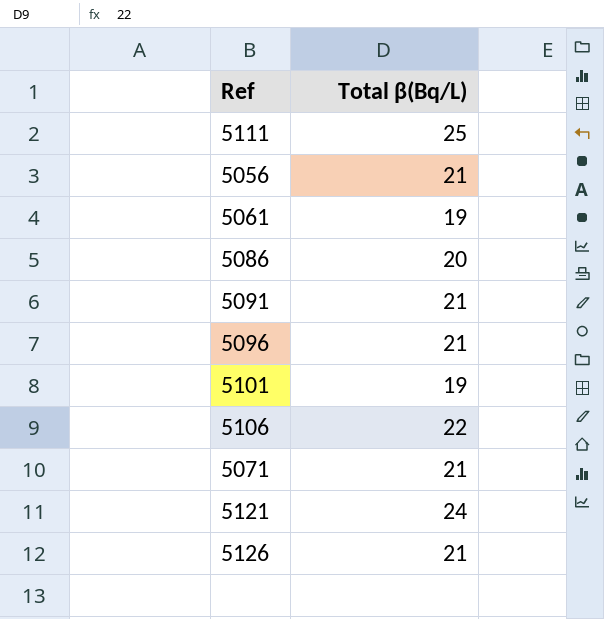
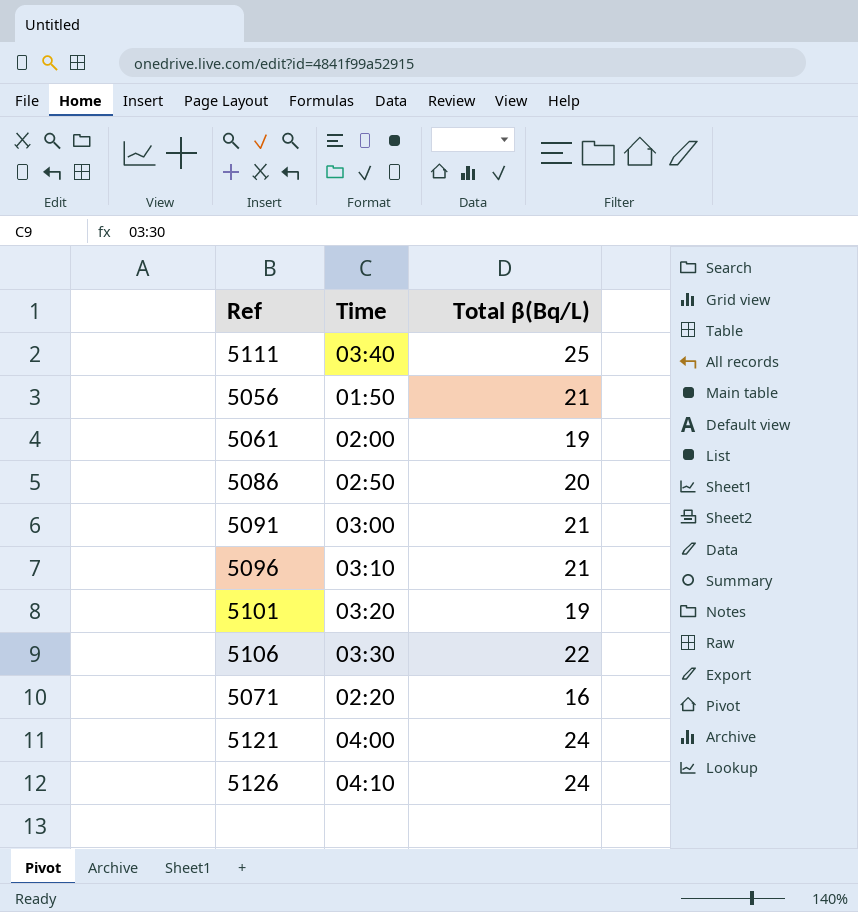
column Time | position: none -> 2
5071 | Total β(Bq/L): 21 -> 16
5126 | Total β(Bq/L): 21 -> 24

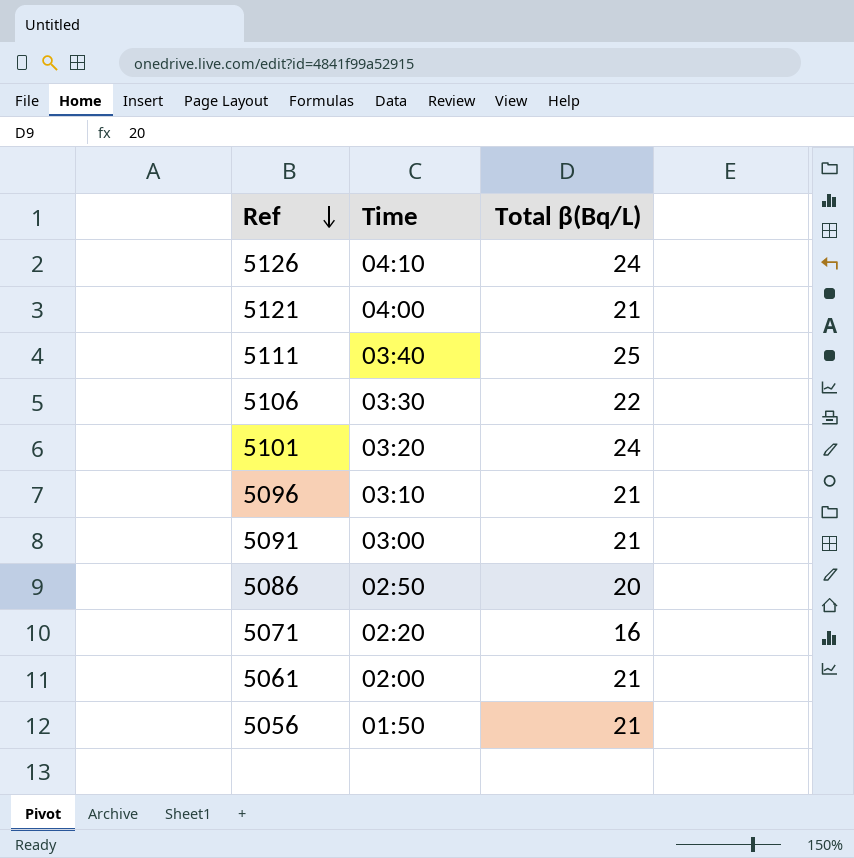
row order: none -> Ref descending
5121 | Total β(Bq/L): 24 -> 21
5101 | Total β(Bq/L): 19 -> 24
5061 | Total β(Bq/L): 19 -> 21

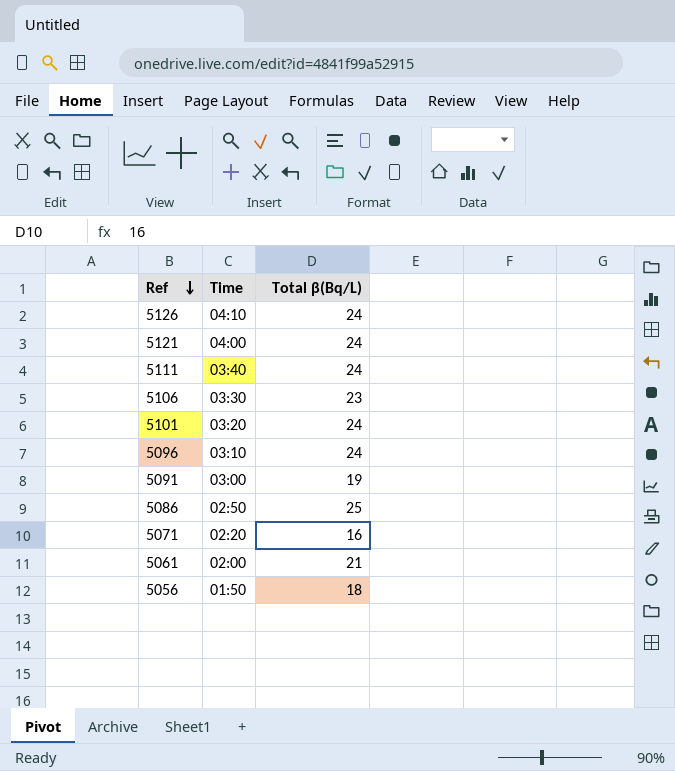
5121 | Total β(Bq/L): 21 -> 24
5111 | Total β(Bq/L): 25 -> 24
5106 | Total β(Bq/L): 22 -> 23
5096 | Total β(Bq/L): 21 -> 24
5091 | Total β(Bq/L): 21 -> 19
5086 | Total β(Bq/L): 20 -> 25
5056 | Total β(Bq/L): 21 -> 18

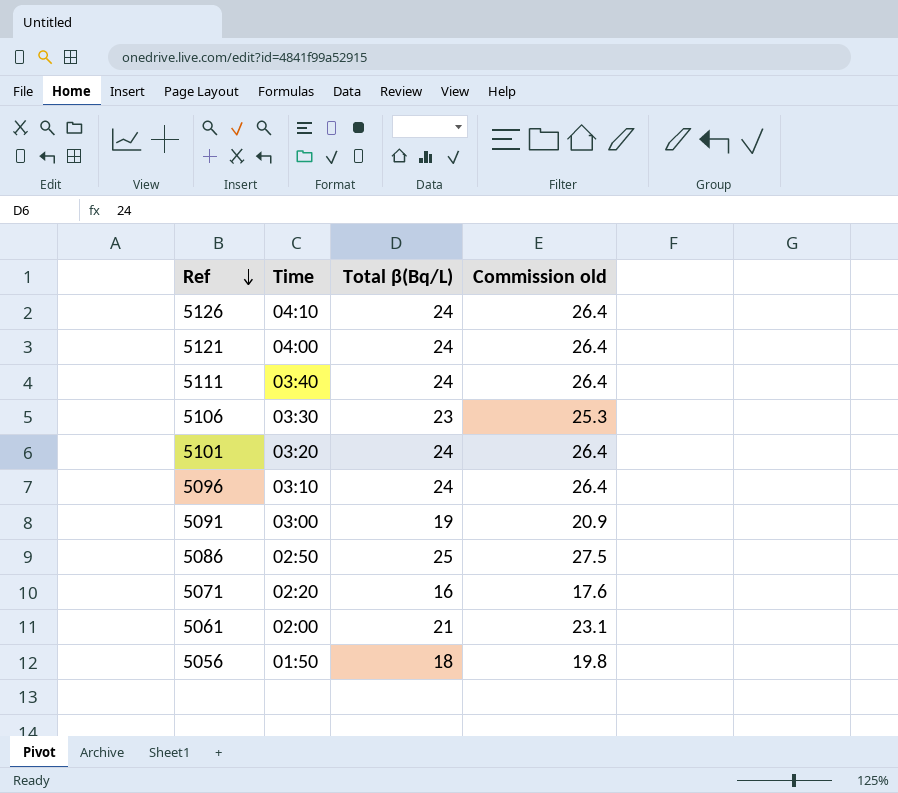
column Commission old | formula: none -> [Total β(Bq/L)] * 1.1

